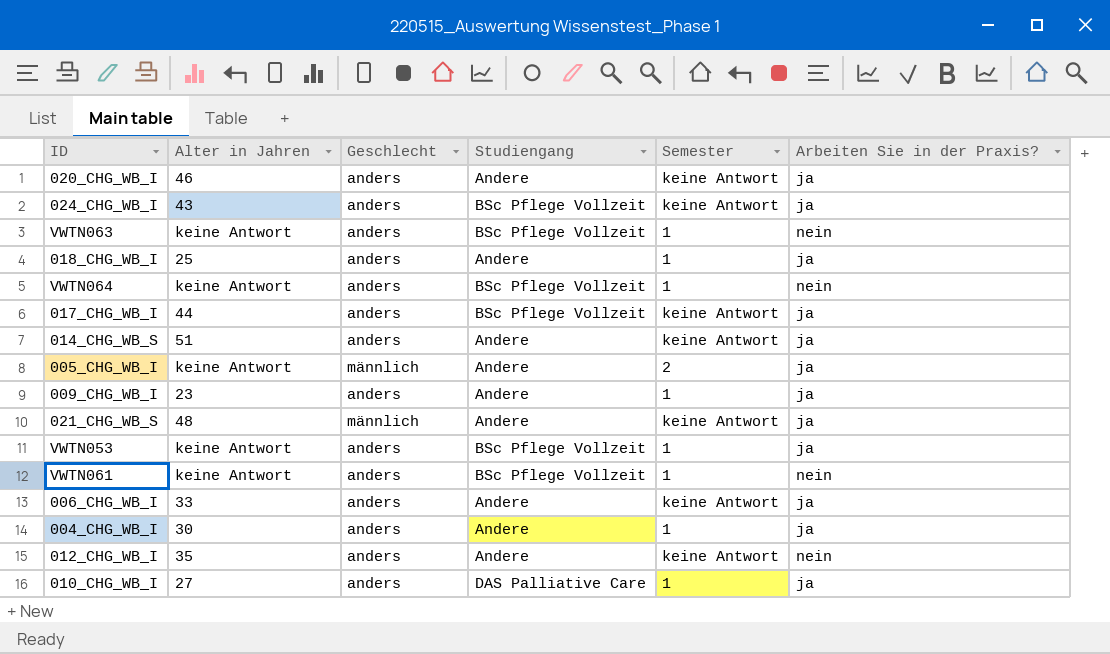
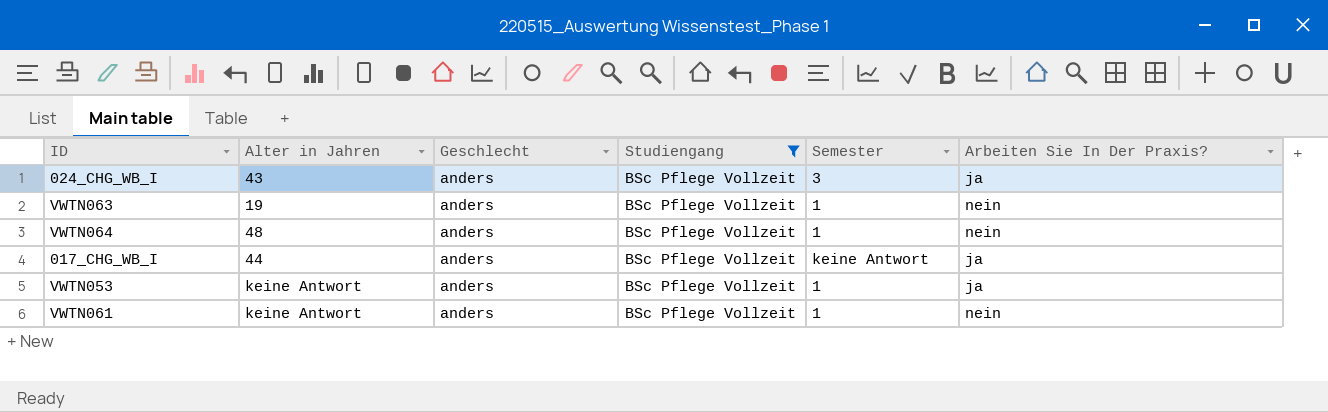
filter: none -> Studiengang = BSc Pflege Vollzeit
column name: Arbeiten Sie in der Praxis? -> Arbeiten Sie In Der Praxis?
024_CHG_WB_I | Semester: keine Antwort -> 3
VWTN063 | Alter in Jahren: keine Antwort -> 19
VWTN064 | Alter in Jahren: keine Antwort -> 48

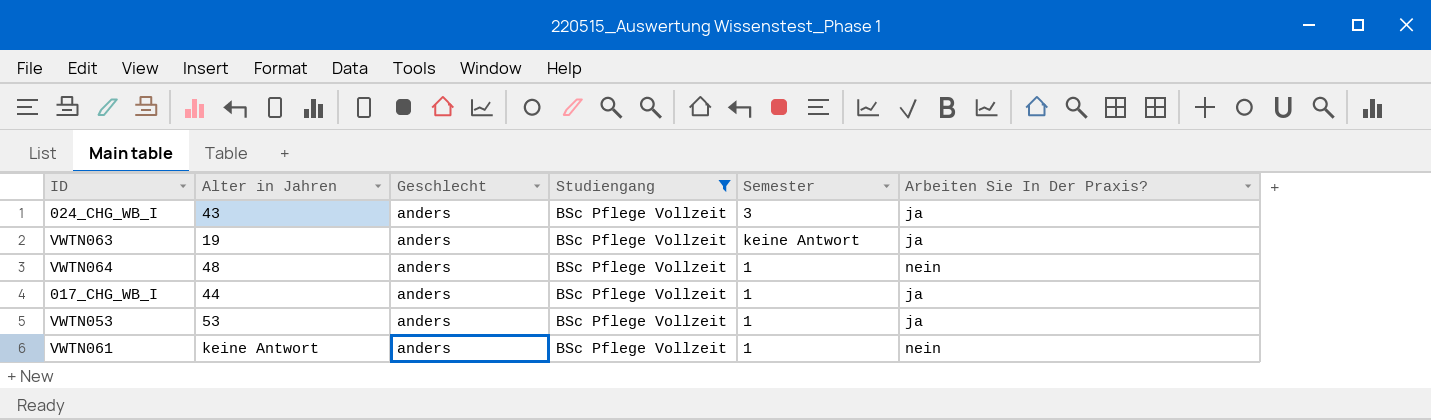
VWTN063 | Semester: 1 -> keine Antwort
VWTN063 | Arbeiten Sie In Der Praxis?: nein -> ja
017_CHG_WB_I | Semester: keine Antwort -> 1
VWTN053 | Alter in Jahren: keine Antwort -> 53

